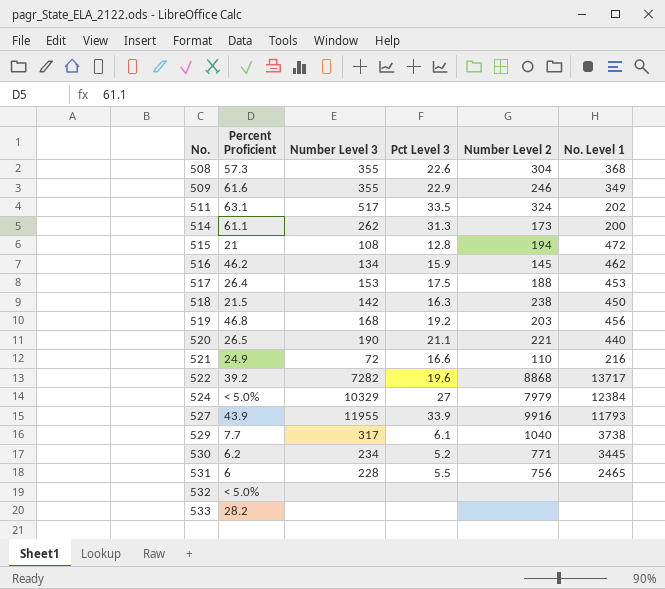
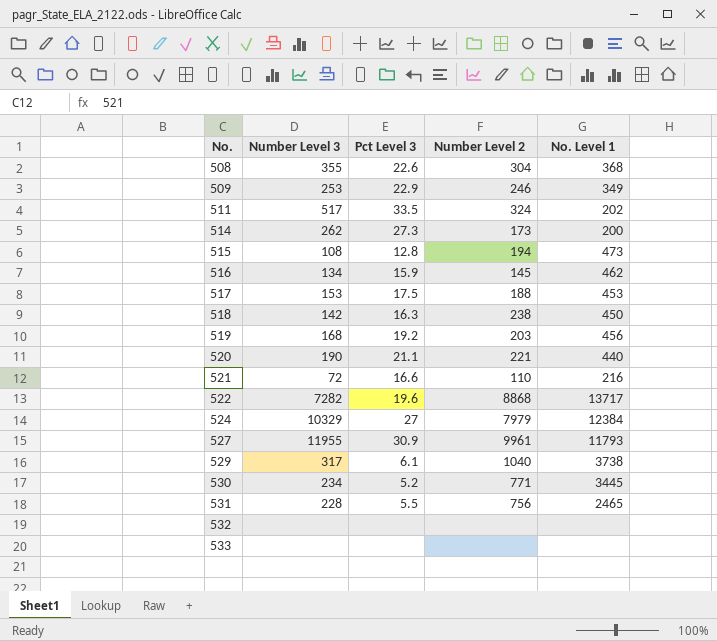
column Percent Proficient | position: 2 -> none
509 | Number Level 3: 355 -> 253
514 | Pct Level 3: 31.3 -> 27.3
515 | No. Level 1: 472 -> 473
527 | Pct Level 3: 33.9 -> 30.9
527 | Number Level 2: 9916 -> 9961

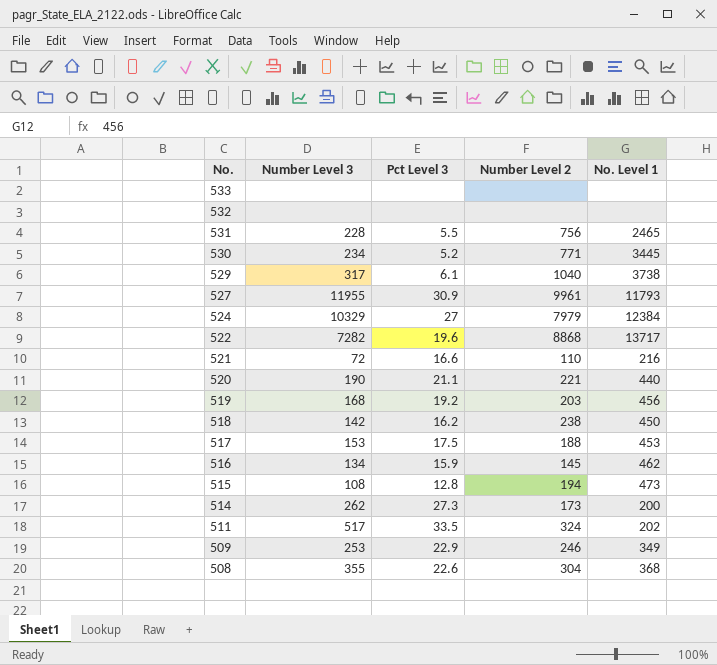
row order: No. ascending -> No. descending
518 | Pct Level 3: 16.3 -> 16.2

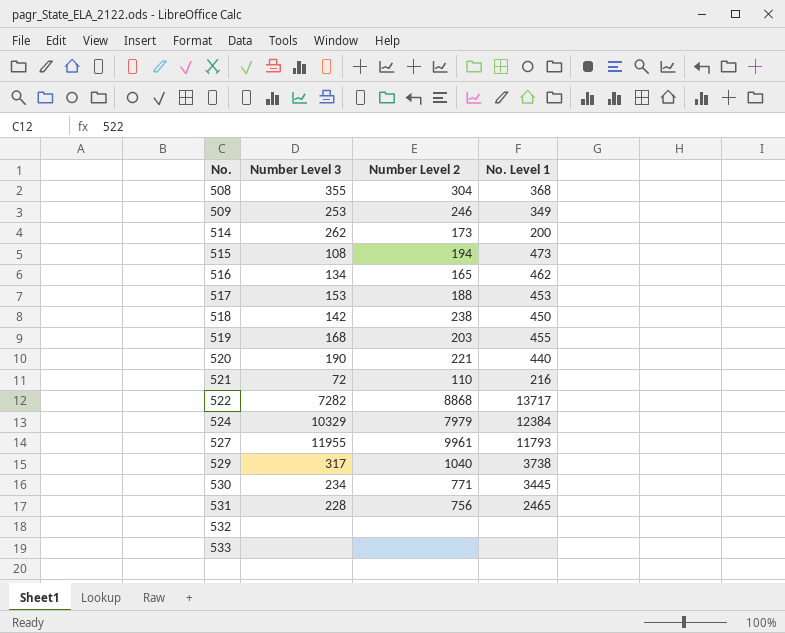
row order: No. descending -> No. ascending
column Pct Level 3 | position: 3 -> none
row 511: 517 | 33.5 | 324 | 202 -> none
516 | Number Level 2: 145 -> 165
519 | No. Level 1: 456 -> 455

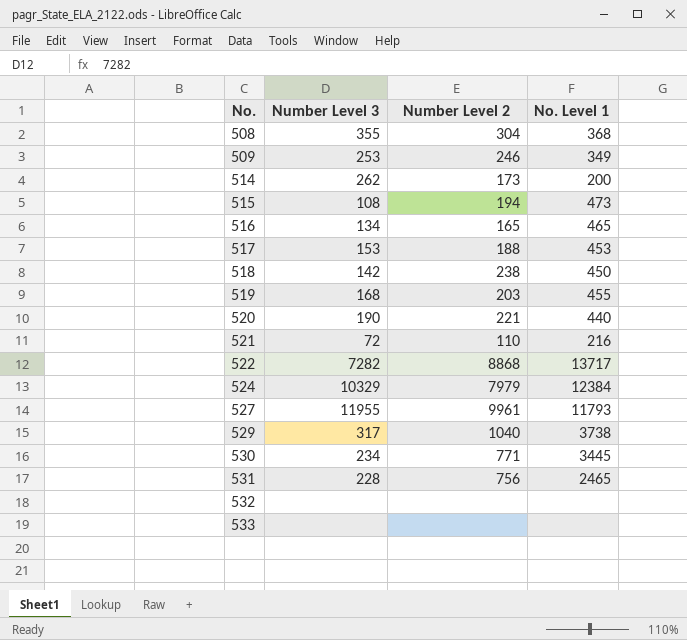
516 | No. Level 1: 462 -> 465

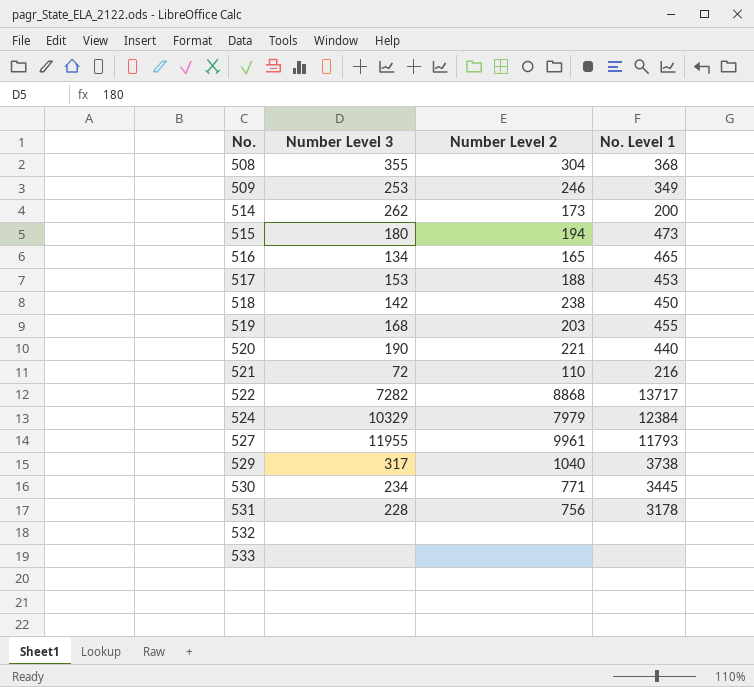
515 | Number Level 3: 108 -> 180
531 | No. Level 1: 2465 -> 3178

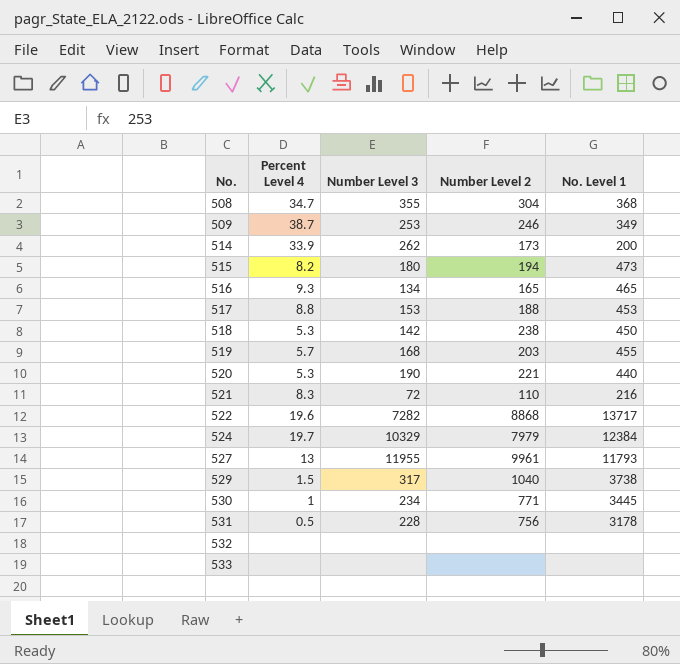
column Percent Level 4 | position: none -> 2

